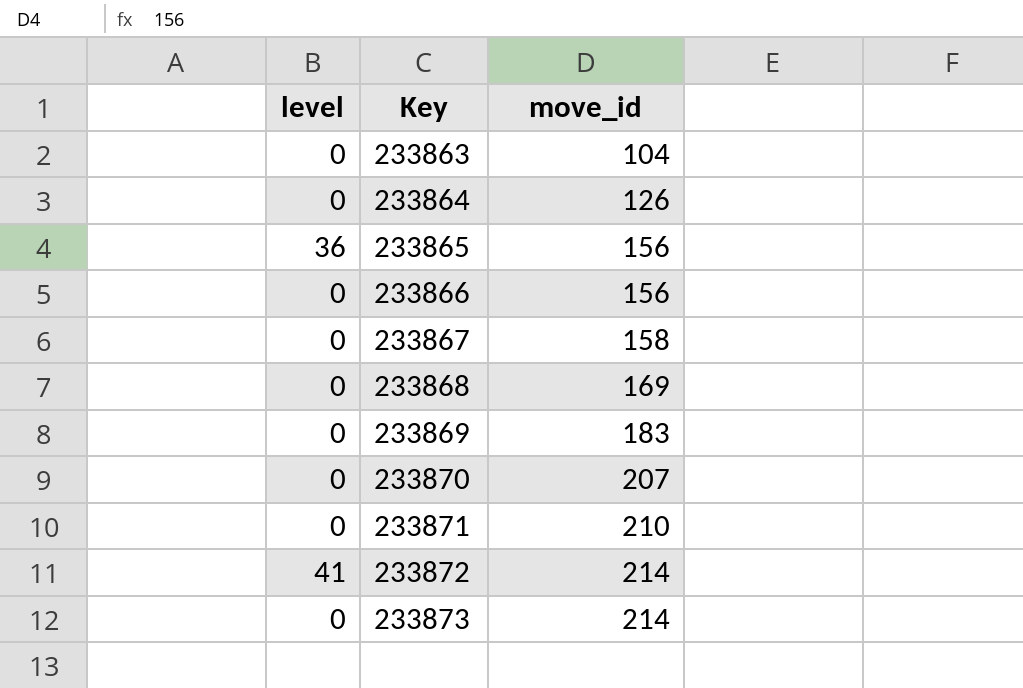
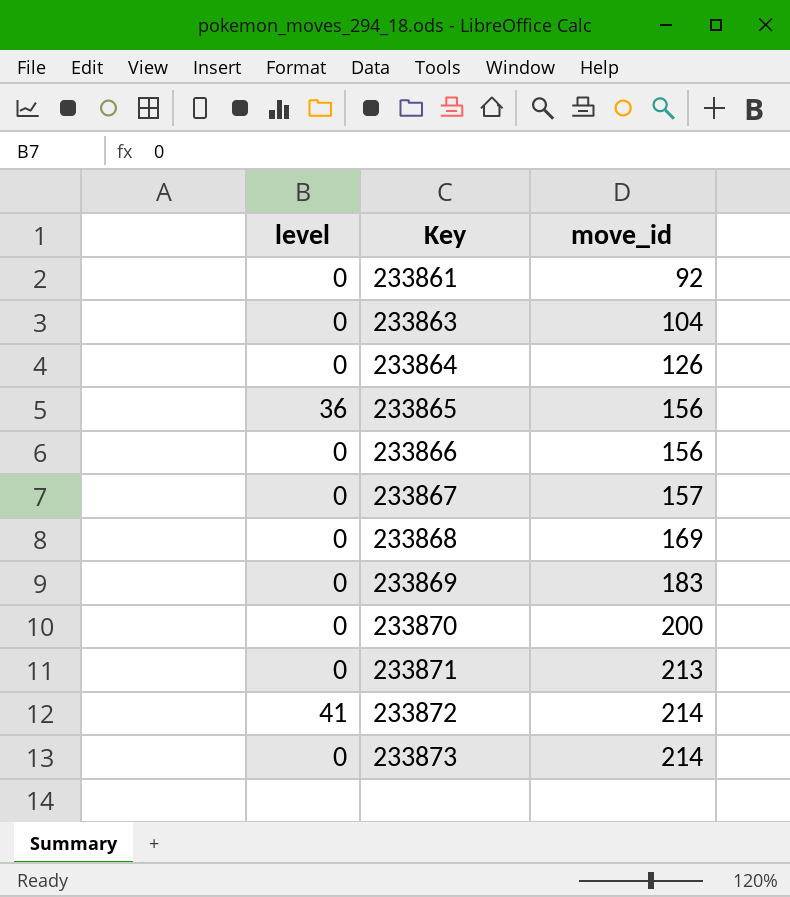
row 233861: none -> 0 | 92
233867 | move_id: 158 -> 157
233870 | move_id: 207 -> 200
233871 | move_id: 210 -> 213

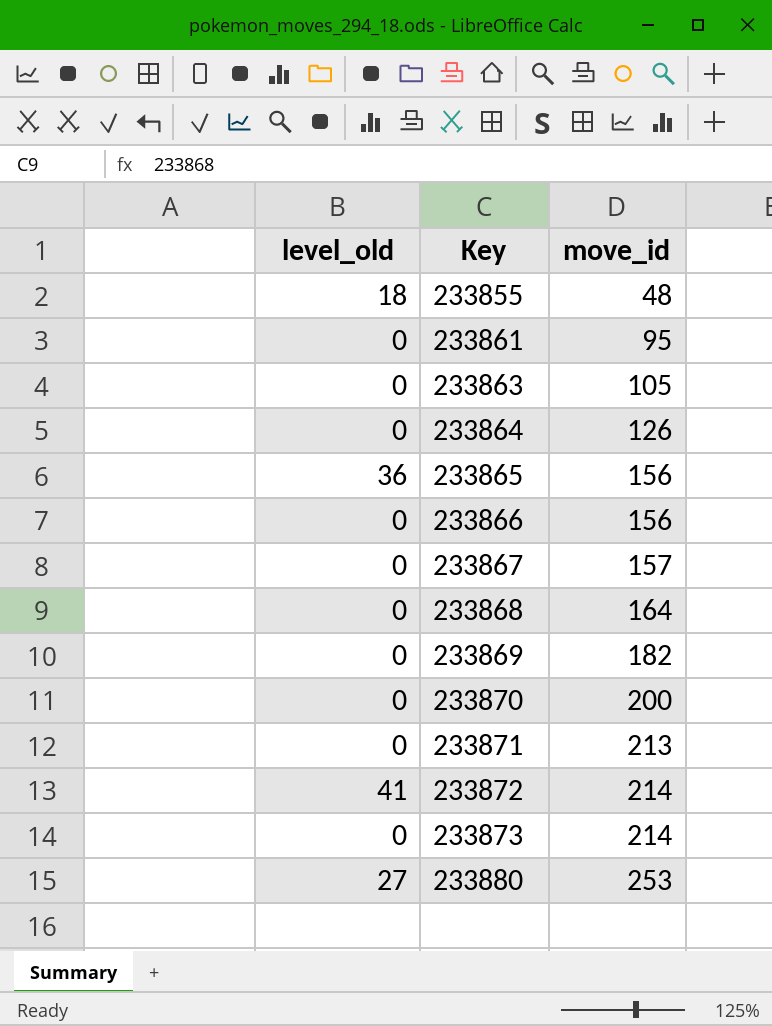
column name: level -> level_old
row 233855: none -> 18 | 48
233861 | move_id: 92 -> 95
233863 | move_id: 104 -> 105
233868 | move_id: 169 -> 164
233869 | move_id: 183 -> 182
row 233880: none -> 27 | 253

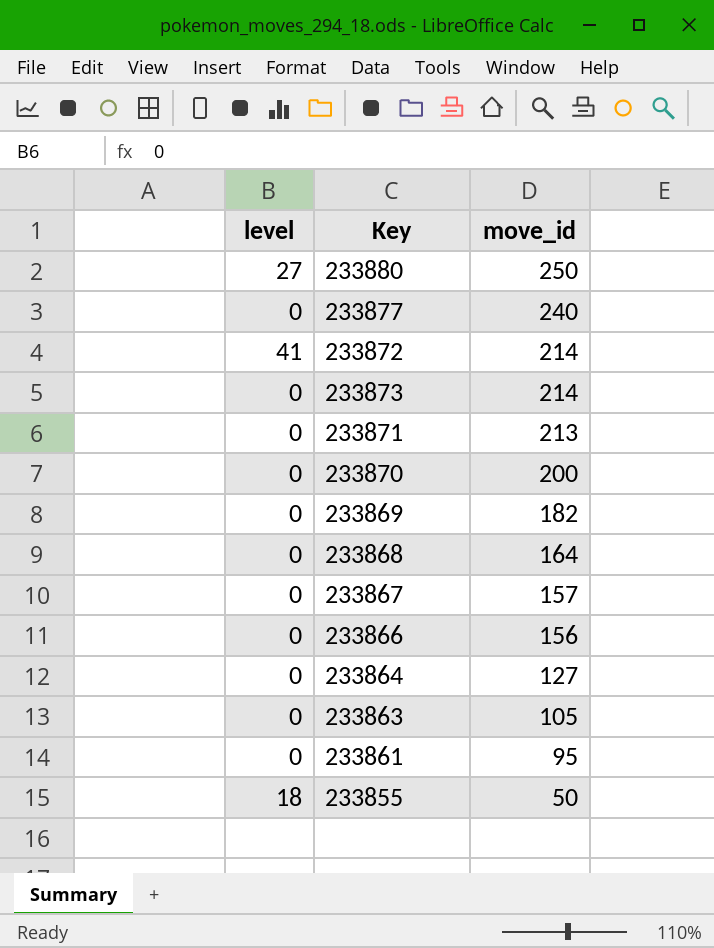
row order: Key ascending -> move_id descending
column name: level_old -> level
row 233865: 36 | 156 -> none
233880 | move_id: 253 -> 250
row 233877: none -> 0 | 240
233864 | move_id: 126 -> 127
233855 | move_id: 48 -> 50

